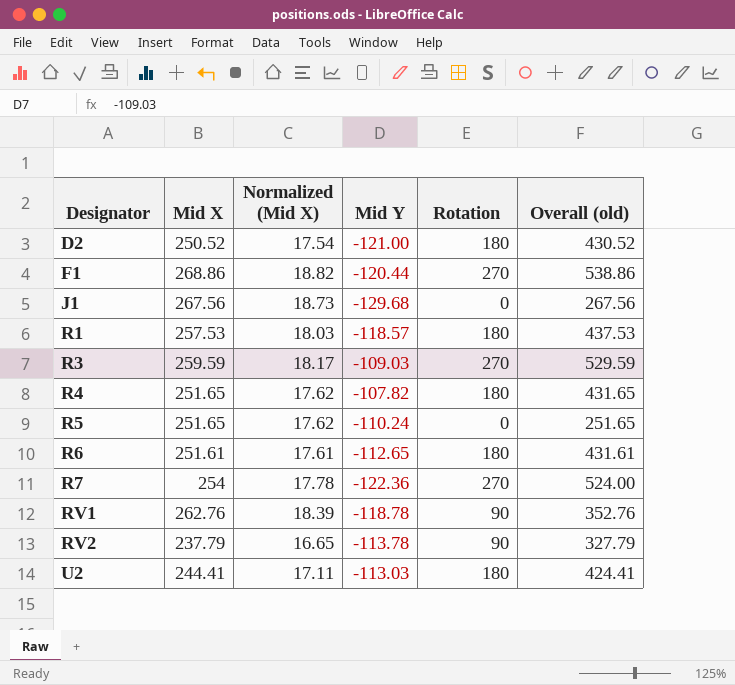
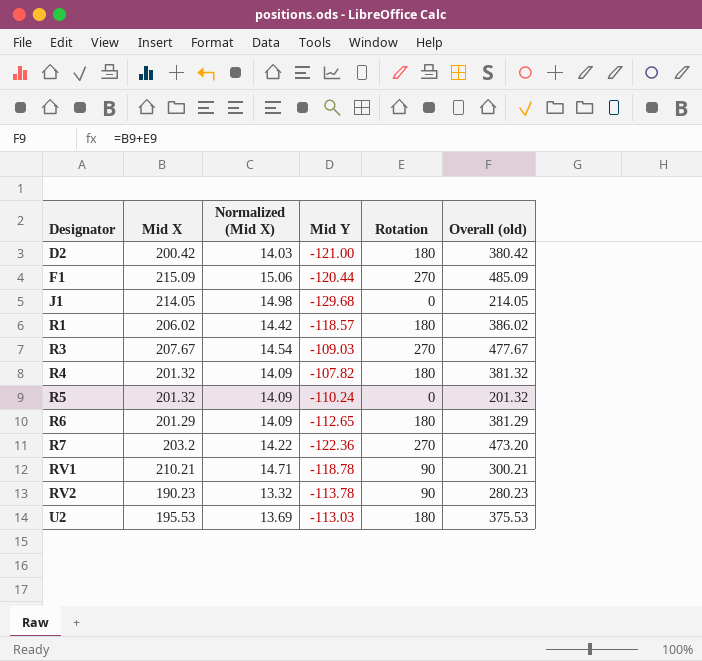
D2 | Mid X: 250.52 -> 200.42
D2 | Normalized (Mid X): 17.54 -> 14.03
D2 | Overall (old): 430.52 -> 380.42
F1 | Mid X: 268.86 -> 215.09
F1 | Normalized (Mid X): 18.82 -> 15.06
F1 | Overall (old): 538.86 -> 485.09
J1 | Mid X: 267.56 -> 214.05
J1 | Normalized (Mid X): 18.73 -> 14.98
J1 | Overall (old): 267.56 -> 214.05
R1 | Mid X: 257.53 -> 206.02
R1 | Normalized (Mid X): 18.03 -> 14.42
R1 | Overall (old): 437.53 -> 386.02
R3 | Mid X: 259.59 -> 207.67
R3 | Normalized (Mid X): 18.17 -> 14.54
R3 | Overall (old): 529.59 -> 477.67
R4 | Mid X: 251.65 -> 201.32
R4 | Normalized (Mid X): 17.62 -> 14.09
R4 | Overall (old): 431.65 -> 381.32
R5 | Mid X: 251.65 -> 201.32
R5 | Normalized (Mid X): 17.62 -> 14.09
R5 | Overall (old): 251.65 -> 201.32
R6 | Mid X: 251.61 -> 201.29
R6 | Normalized (Mid X): 17.61 -> 14.09
R6 | Overall (old): 431.61 -> 381.29
R7 | Mid X: 254 -> 203.2
R7 | Normalized (Mid X): 17.78 -> 14.22
R7 | Overall (old): 524.00 -> 473.20
RV1 | Mid X: 262.76 -> 210.21
RV1 | Normalized (Mid X): 18.39 -> 14.71
RV1 | Overall (old): 352.76 -> 300.21
RV2 | Mid X: 237.79 -> 190.23
RV2 | Normalized (Mid X): 16.65 -> 13.32
RV2 | Overall (old): 327.79 -> 280.23
U2 | Mid X: 244.41 -> 195.53
U2 | Normalized (Mid X): 17.11 -> 13.69
U2 | Overall (old): 424.41 -> 375.53

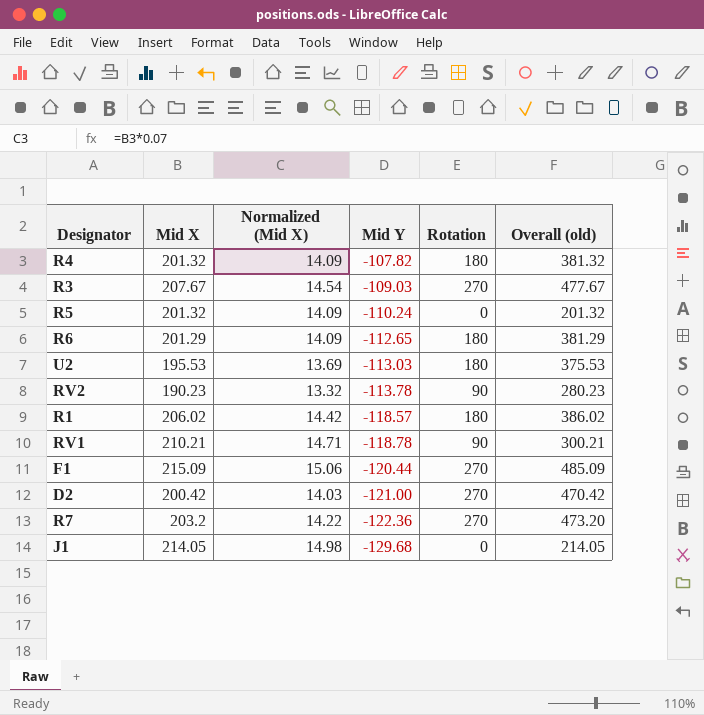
row order: Designator ascending -> Mid Y descending
D2 | Rotation: 180 -> 270
D2 | Overall (old): 380.42 -> 470.42

